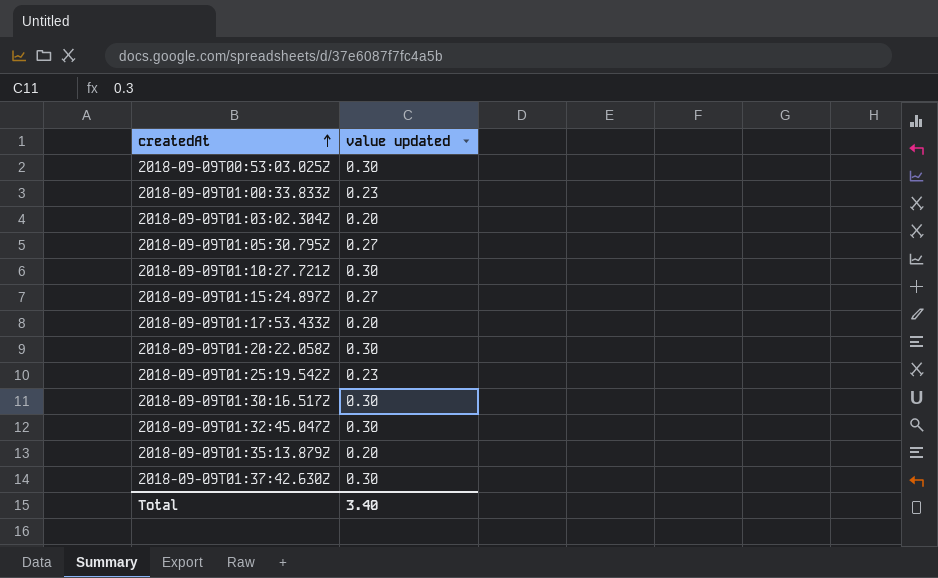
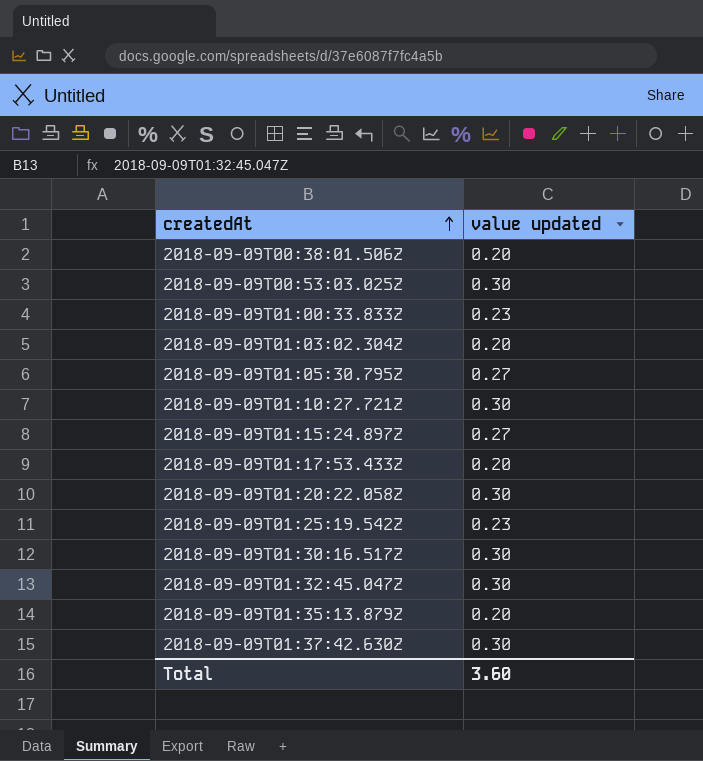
row 2018-09-09T00:38:01.506Z: none -> 0.20
Total | value updated: 3.40 -> 3.60

